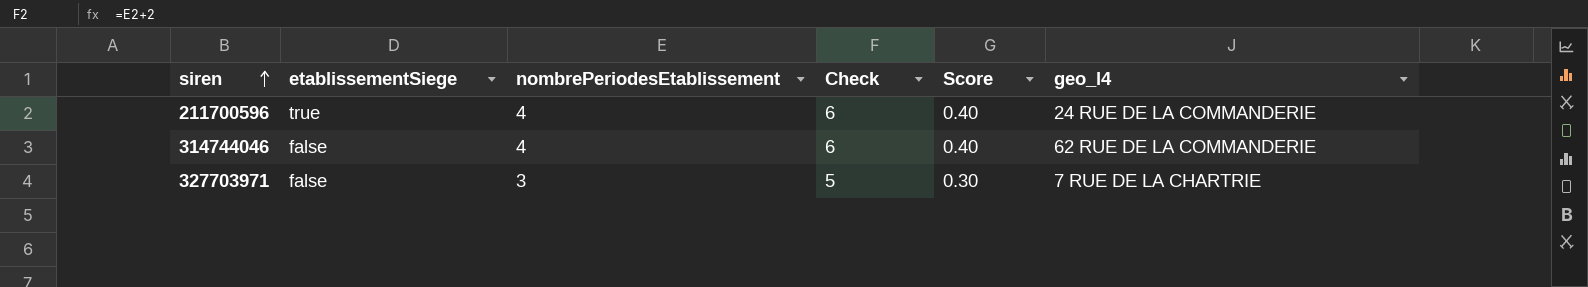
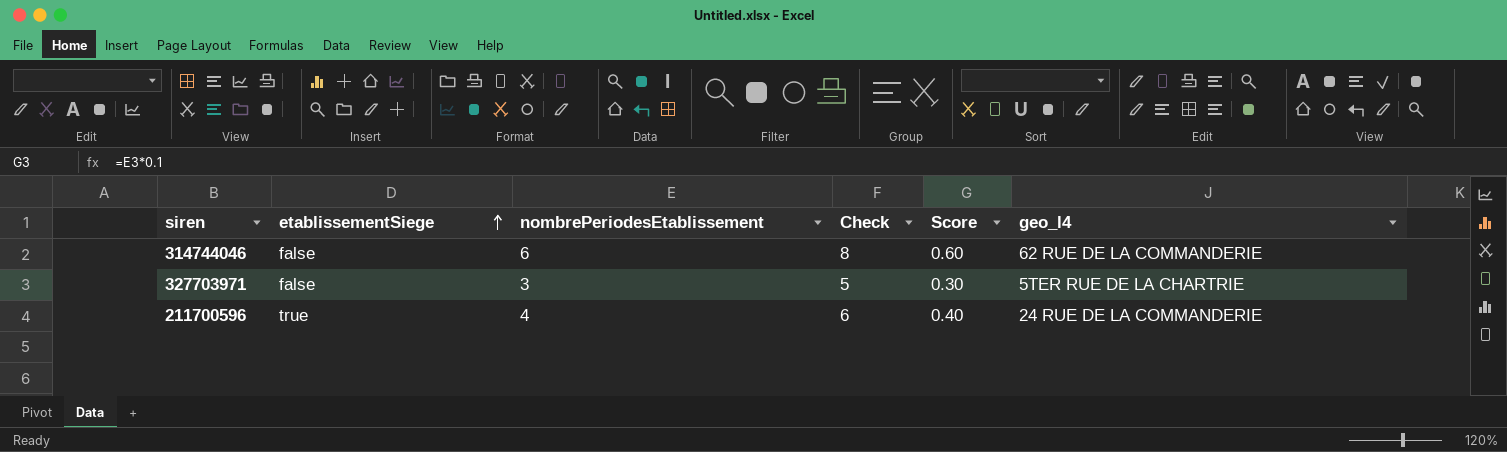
row order: siren ascending -> etablissementSiege ascending
314744046 | nombrePeriodesEtablissement: 4 -> 6
314744046 | Check: 6 -> 8
314744046 | Score: 0.40 -> 0.60
327703971 | geo_l4: 7 RUE DE LA CHARTRIE -> 5TER RUE DE LA CHARTRIE

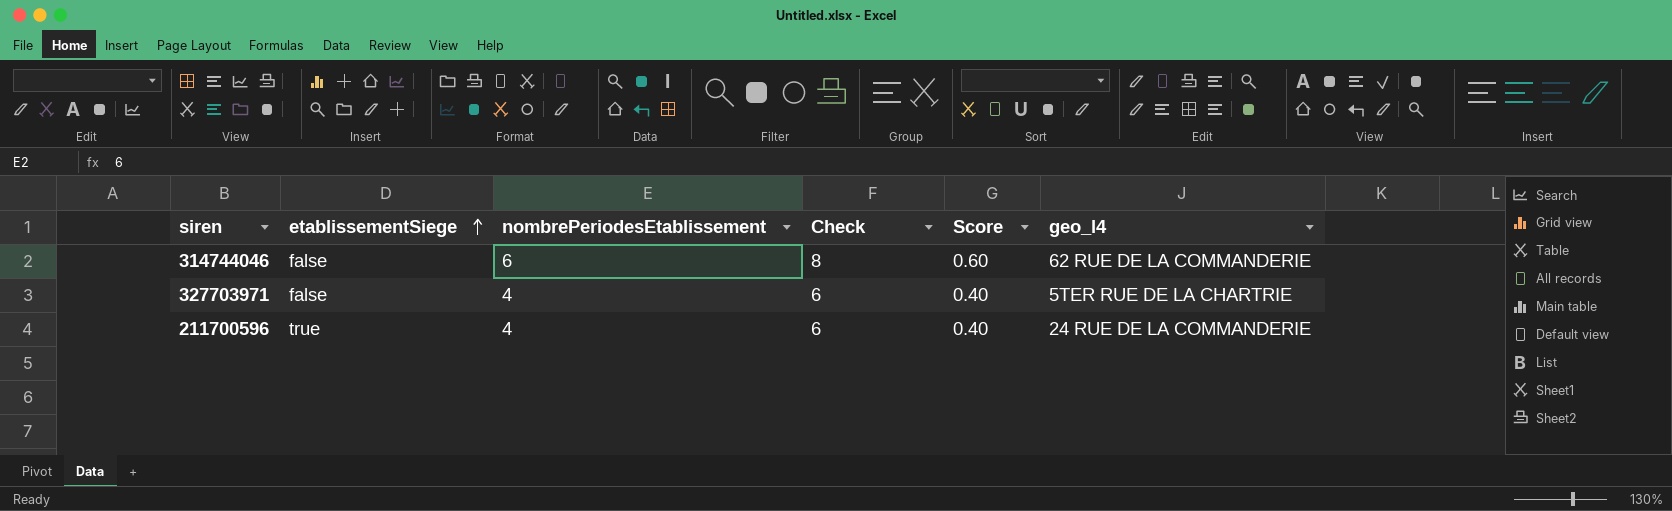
327703971 | nombrePeriodesEtablissement: 3 -> 4
327703971 | Check: 5 -> 6
327703971 | Score: 0.30 -> 0.40

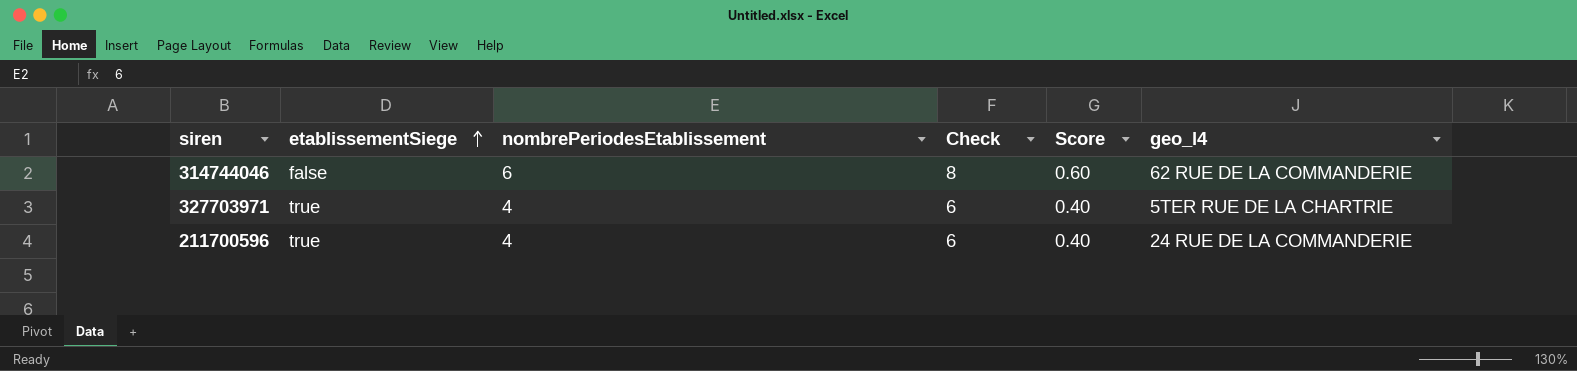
327703971 | etablissementSiege: false -> true

